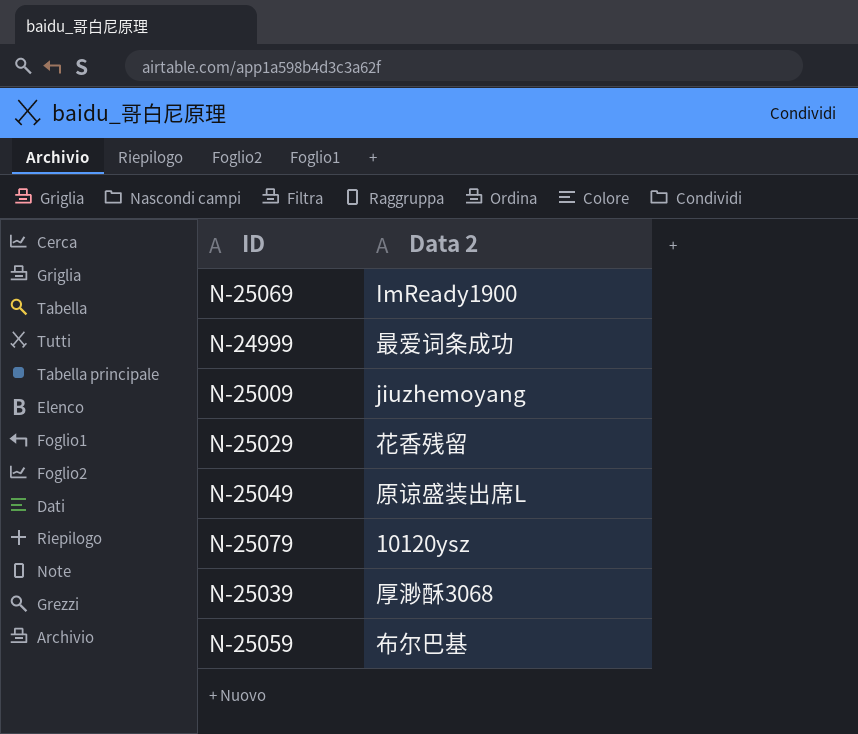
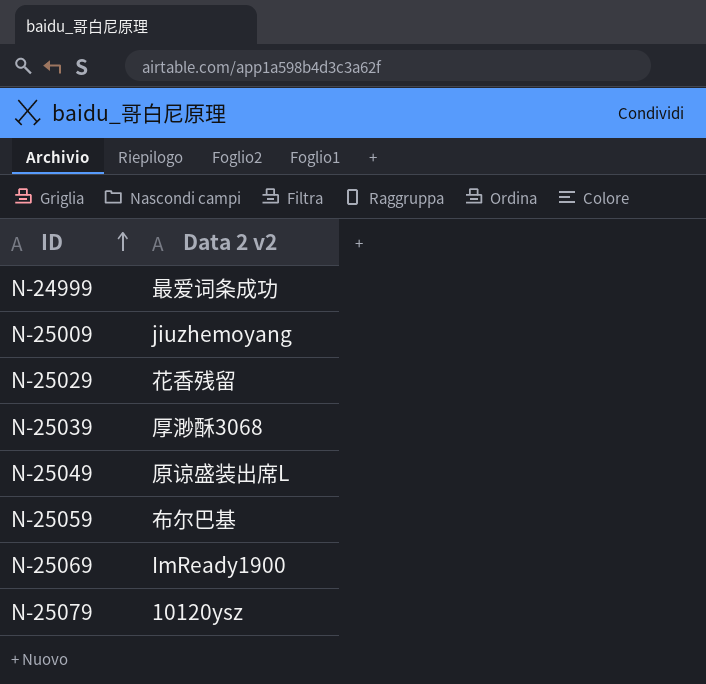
row order: none -> ID ascending
column name: Data 2 -> Data 2 v2

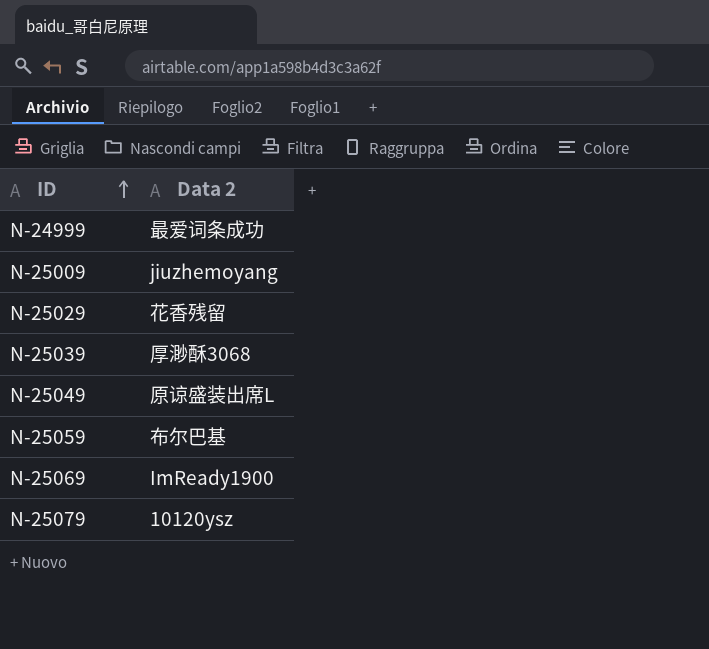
column name: Data 2 v2 -> Data 2

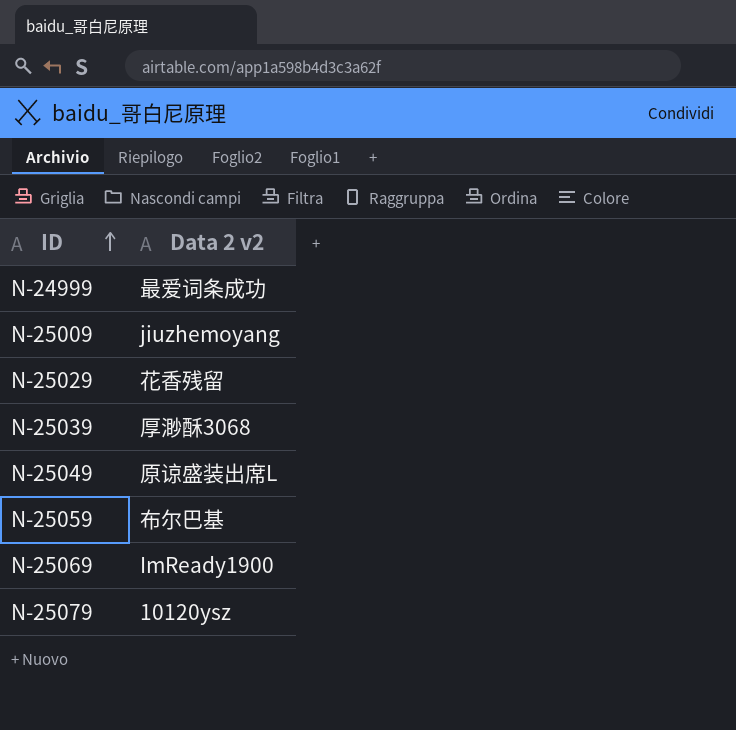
column name: Data 2 -> Data 2 v2

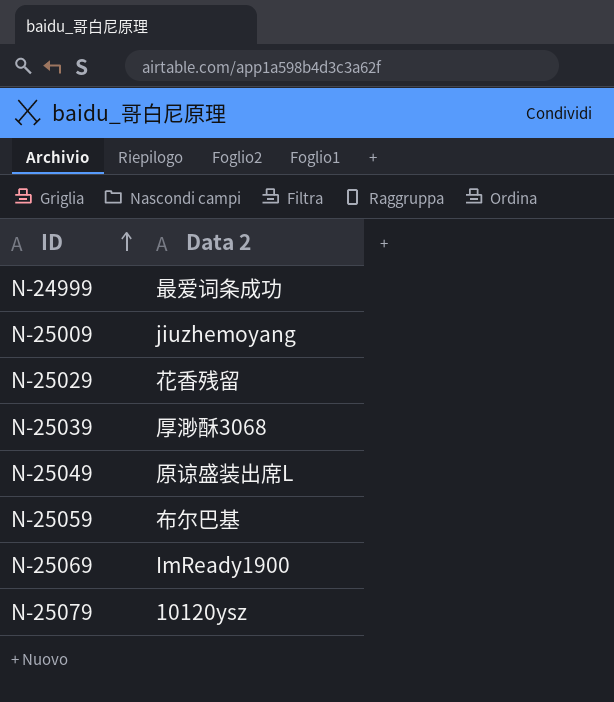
column name: Data 2 v2 -> Data 2

